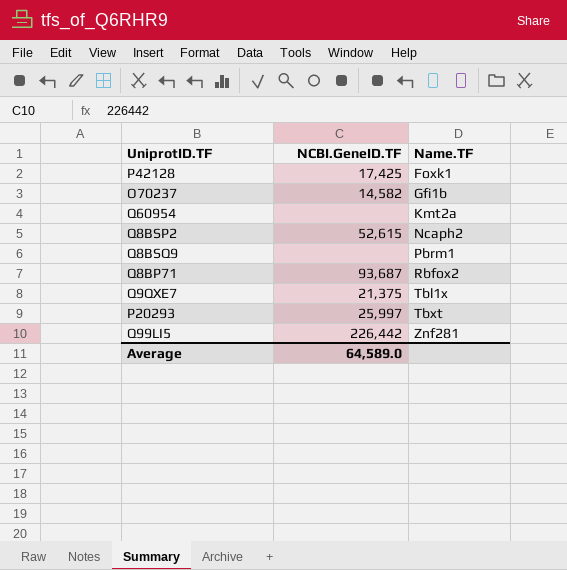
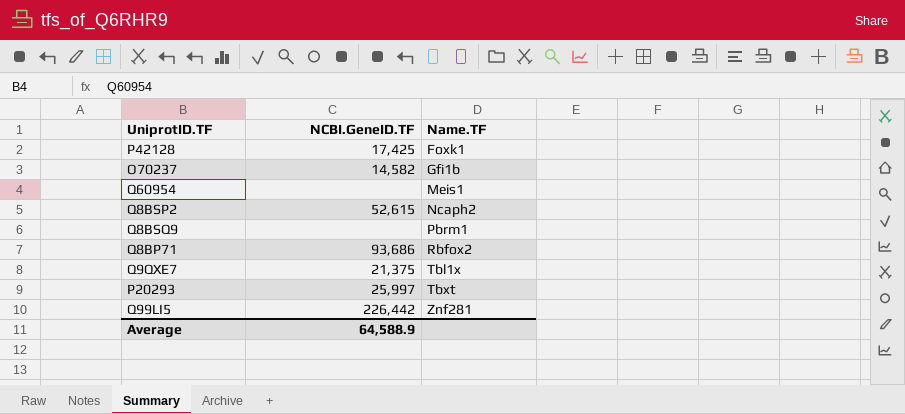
Q60954 | Name.TF: Kmt2a -> Meis1
Q8BP71 | NCBI.GeneID.TF: 93,687 -> 93,686
Average | NCBI.GeneID.TF: 64,589.0 -> 64,588.9

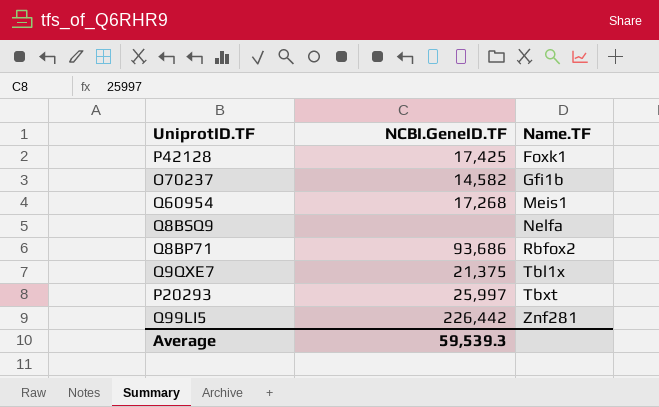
row Q8BSP2: 52,615 | Ncaph2 -> none
Q60954 | NCBI.GeneID.TF: none -> 17,268
Q8BSQ9 | Name.TF: Pbrm1 -> Nelfa
Average | NCBI.GeneID.TF: 64,588.9 -> 59,539.3

